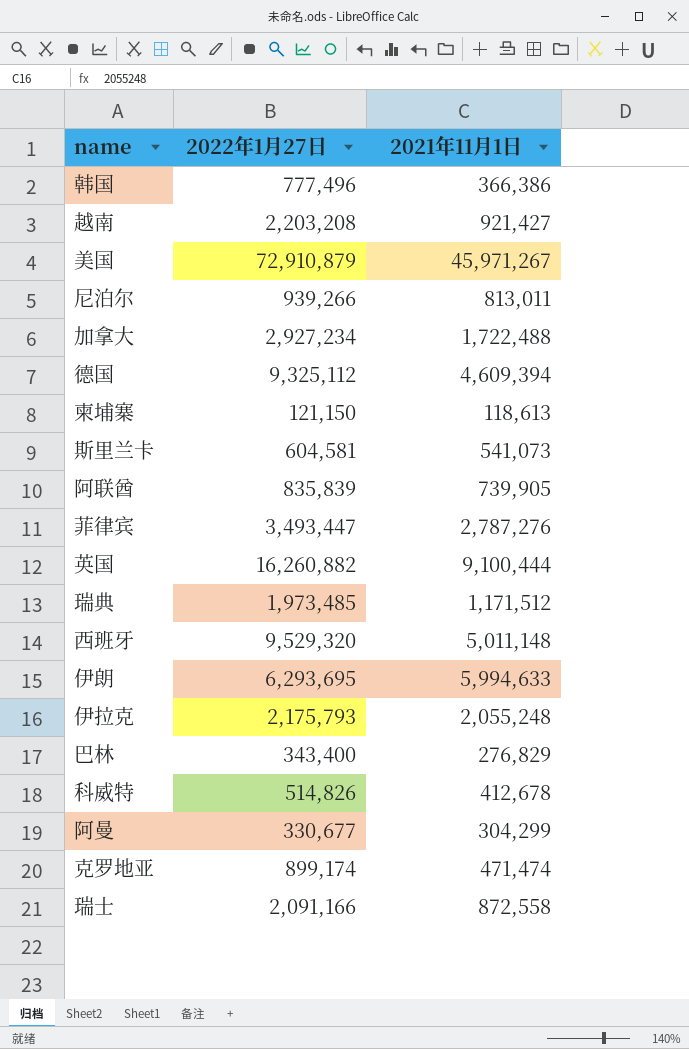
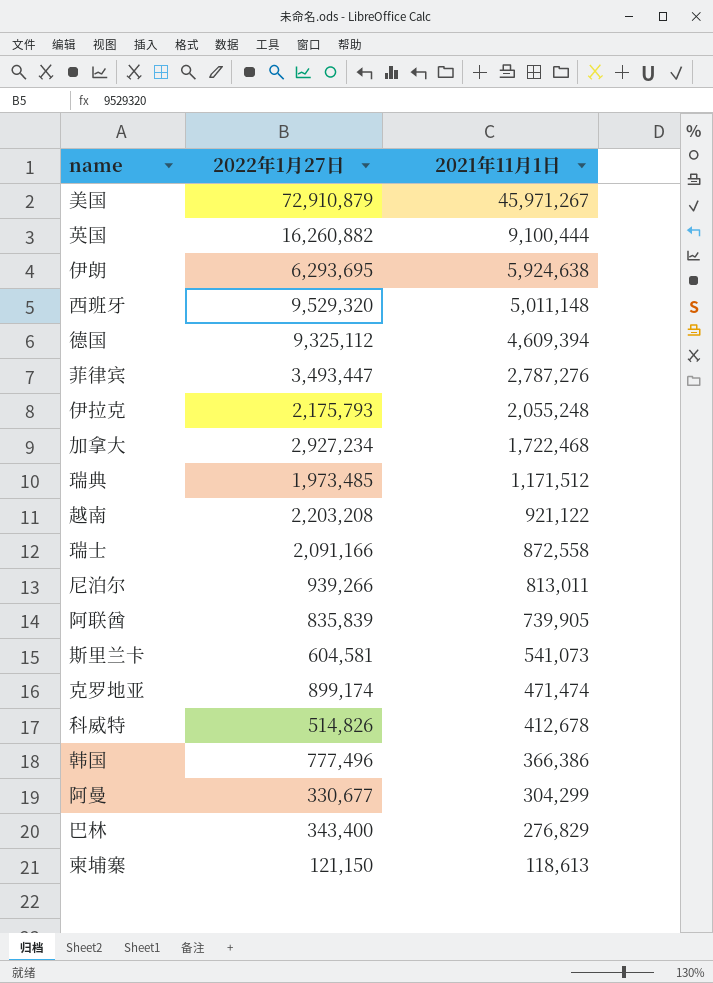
row order: none -> 2021年11月1日 descending
伊朗 | 2021年11月1日: 5,994,633 -> 5,924,638
加拿大 | 2021年11月1日: 1,722,488 -> 1,722,468
越南 | 2021年11月1日: 921,427 -> 921,122

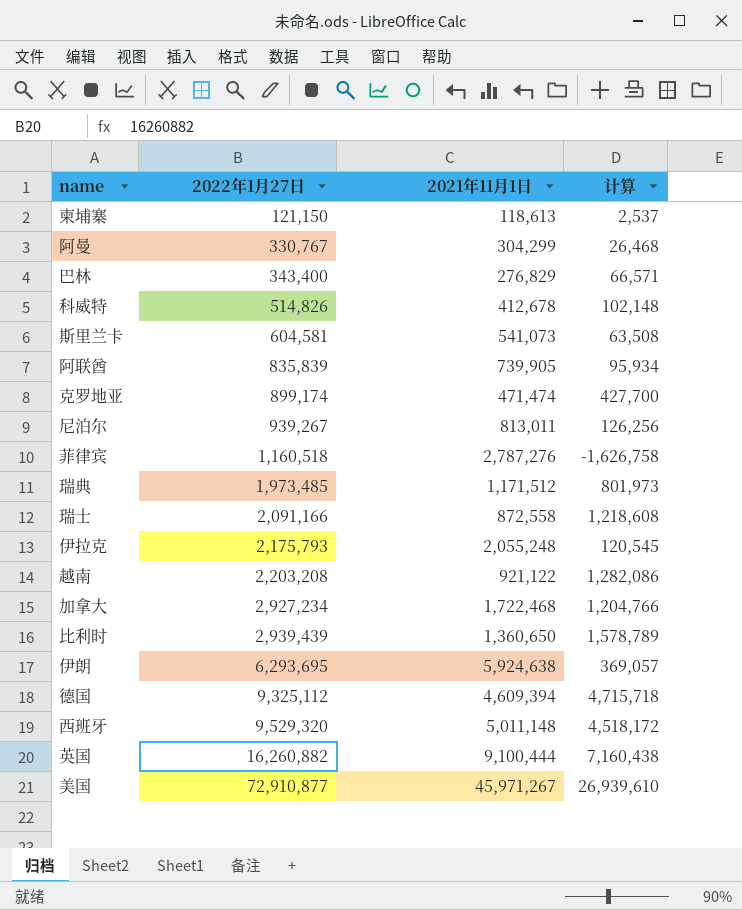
row order: 2021年11月1日 descending -> 2022年1月27日 ascending
column 计算 | formula: none -> [2022年1月27日] - [2021年11月1日]
row 韩国: 777,496 | 366,386 -> none
阿曼 | 2022年1月27日: 330,677 -> 330,767
尼泊尔 | 2022年1月27日: 939,266 -> 939,267
菲律宾 | 2022年1月27日: 3,493,447 -> 1,160,518
row 比利时: none -> 2,939,439 | 1,360,650 | 1,578,789
美国 | 2022年1月27日: 72,910,879 -> 72,910,877

